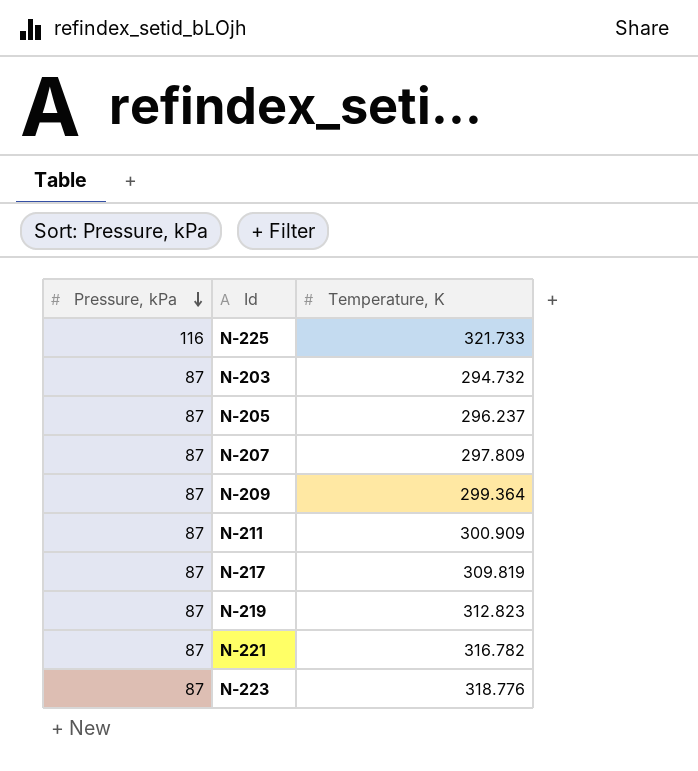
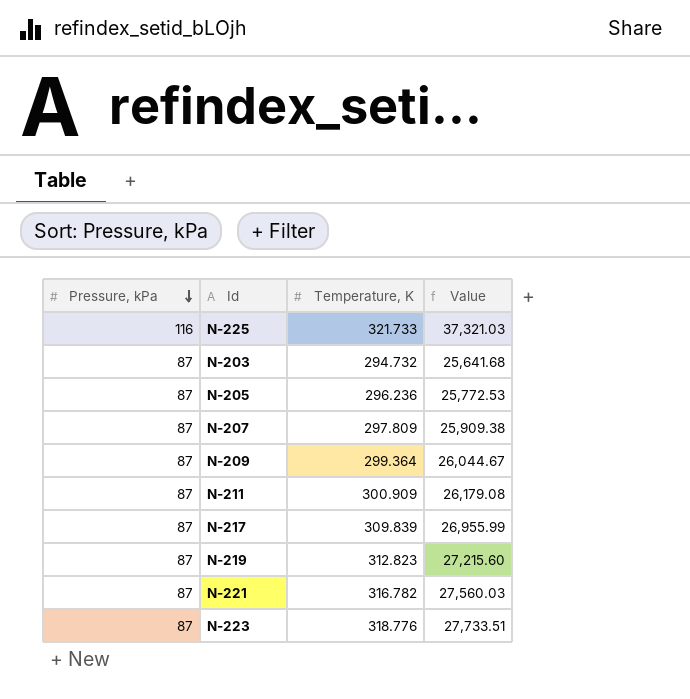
column Value | formula: none -> [Pressure, kPa] * [Temperature, K]
N-205 | Temperature, K: 296.237 -> 296.236
N-217 | Temperature, K: 309.819 -> 309.839

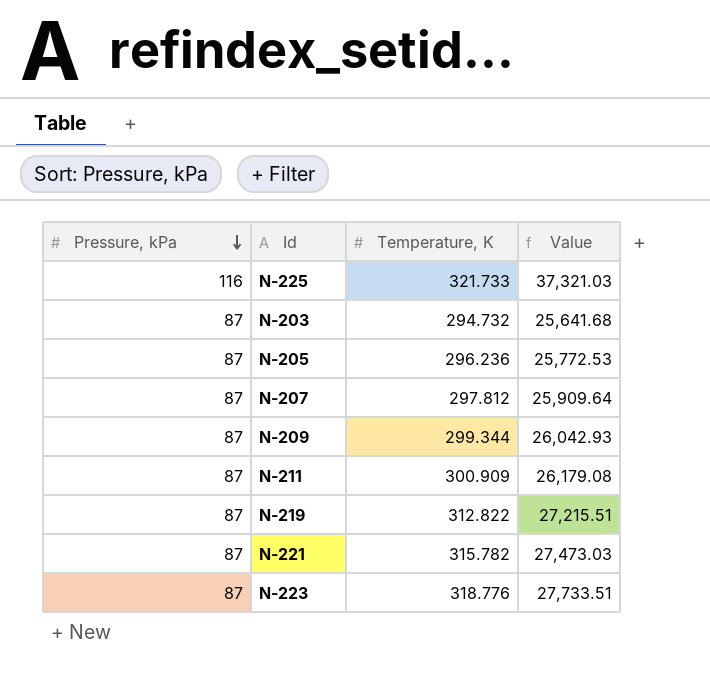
row N-217: 87 | 309.839 | 26,955.99 -> none
N-207 | Temperature, K: 297.809 -> 297.812
N-207 | Value: 25,909.38 -> 25,909.64
N-209 | Temperature, K: 299.364 -> 299.344
N-209 | Value: 26,044.67 -> 26,042.93
N-219 | Temperature, K: 312.823 -> 312.822
N-219 | Value: 27,215.60 -> 27,215.51
N-221 | Temperature, K: 316.782 -> 315.782
N-221 | Value: 27,560.03 -> 27,473.03

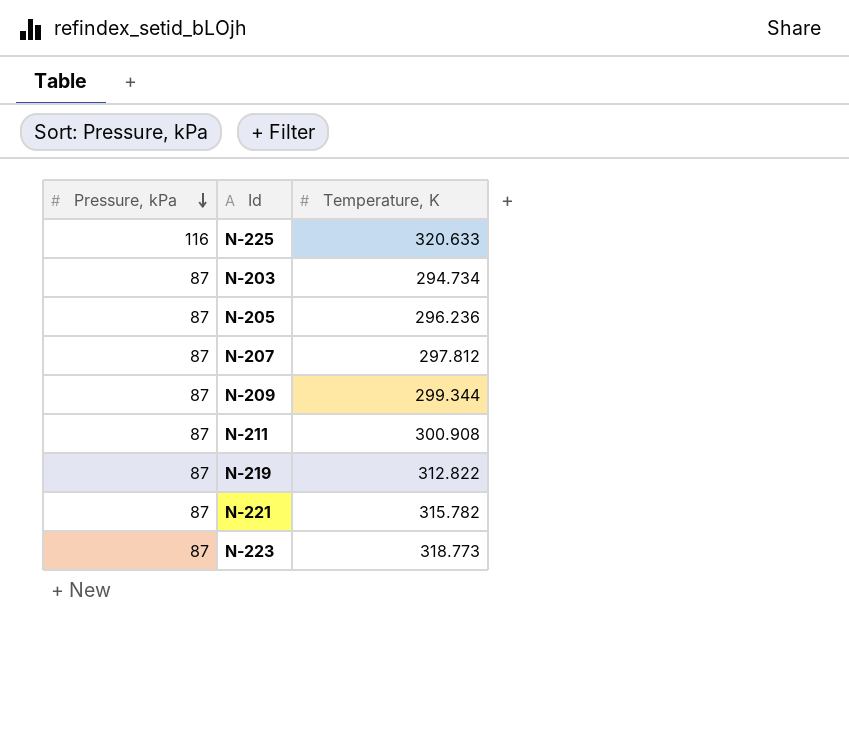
column Value | formula: [Pressure, kPa] * [Temperature, K] -> none
N-225 | Temperature, K: 321.733 -> 320.633
N-203 | Temperature, K: 294.732 -> 294.734
N-211 | Temperature, K: 300.909 -> 300.908
N-223 | Temperature, K: 318.776 -> 318.773

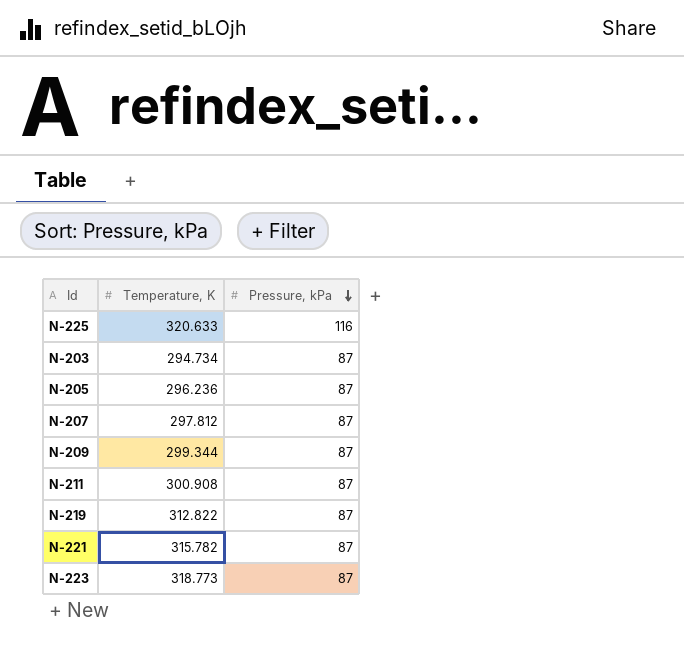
column Pressure, kPa | position: 1 -> 3

